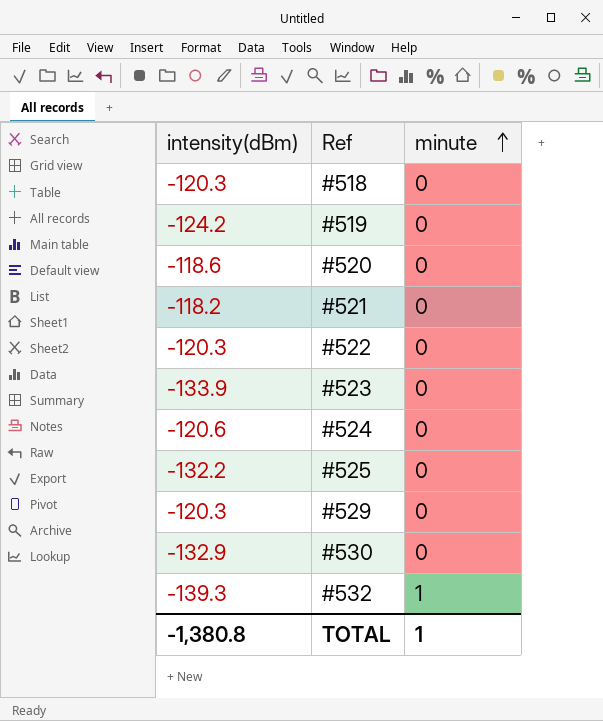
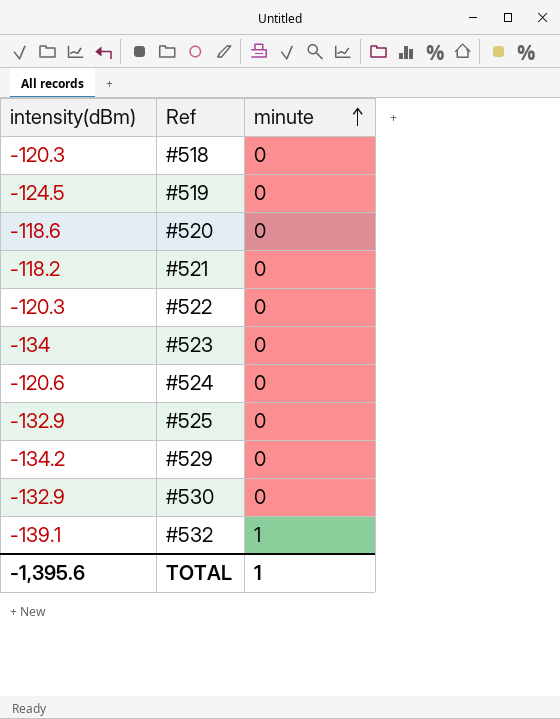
#519 | intensity(dBm): -124.2 -> -124.5
#523 | intensity(dBm): -133.9 -> -134
#525 | intensity(dBm): -132.2 -> -132.9
#529 | intensity(dBm): -120.3 -> -134.2
#532 | intensity(dBm): -139.3 -> -139.1
TOTAL | intensity(dBm): -1,380.8 -> -1,395.6

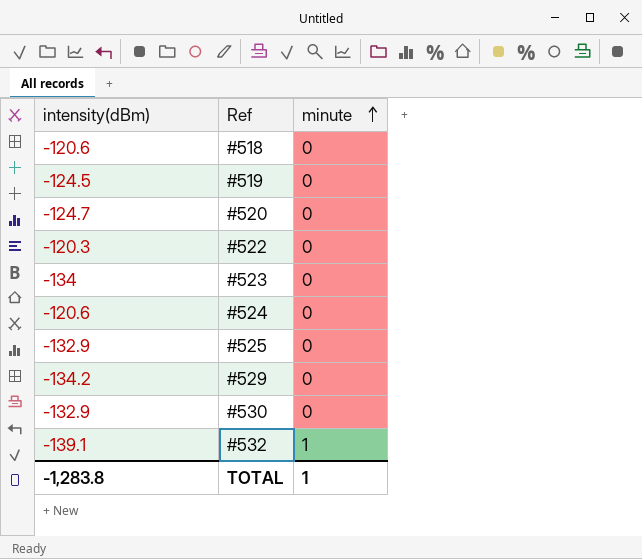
row #521: -118.2 | 0 -> none
#518 | intensity(dBm): -120.3 -> -120.6
#520 | intensity(dBm): -118.6 -> -124.7
TOTAL | intensity(dBm): -1,395.6 -> -1,283.8

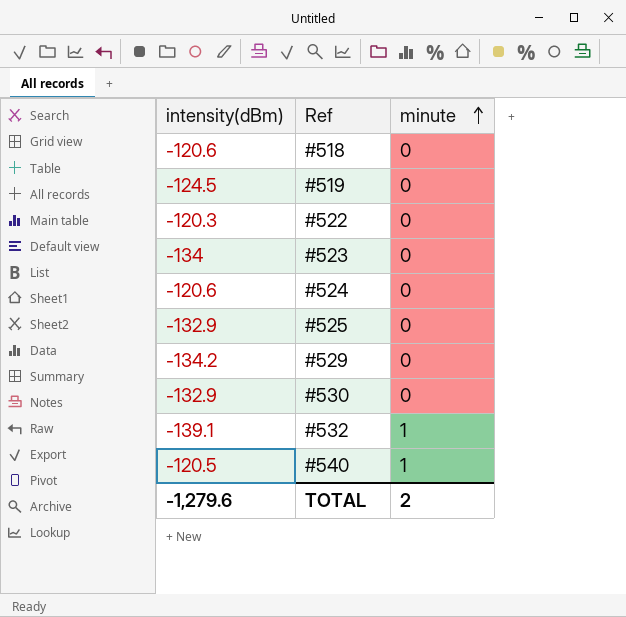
row #520: -124.7 | 0 -> none
row #540: none -> -120.5 | 1
TOTAL | intensity(dBm): -1,283.8 -> -1,279.6
TOTAL | minute: 1 -> 2

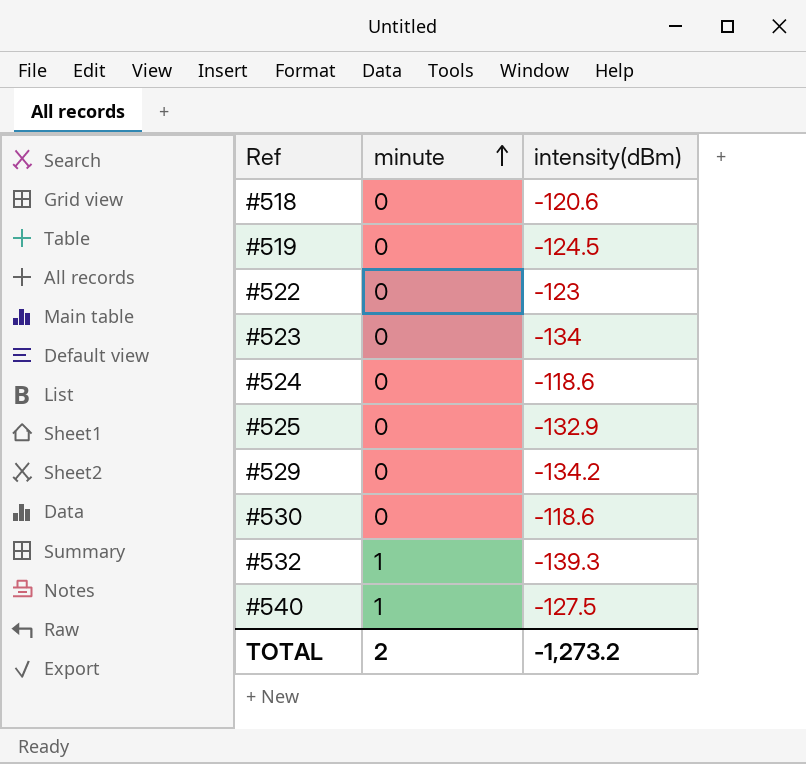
column intensity(dBm) | position: 1 -> 3
#522 | intensity(dBm): -120.3 -> -123
#524 | intensity(dBm): -120.6 -> -118.6
#530 | intensity(dBm): -132.9 -> -118.6
#532 | intensity(dBm): -139.1 -> -139.3
#540 | intensity(dBm): -120.5 -> -127.5
TOTAL | intensity(dBm): -1,279.6 -> -1,273.2

